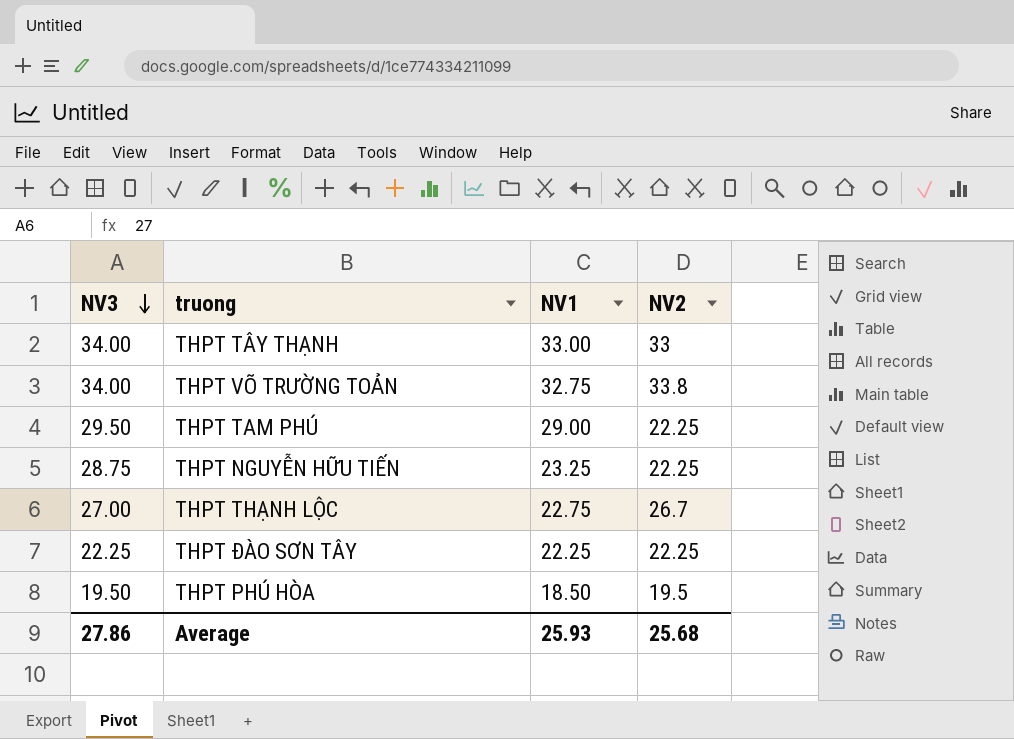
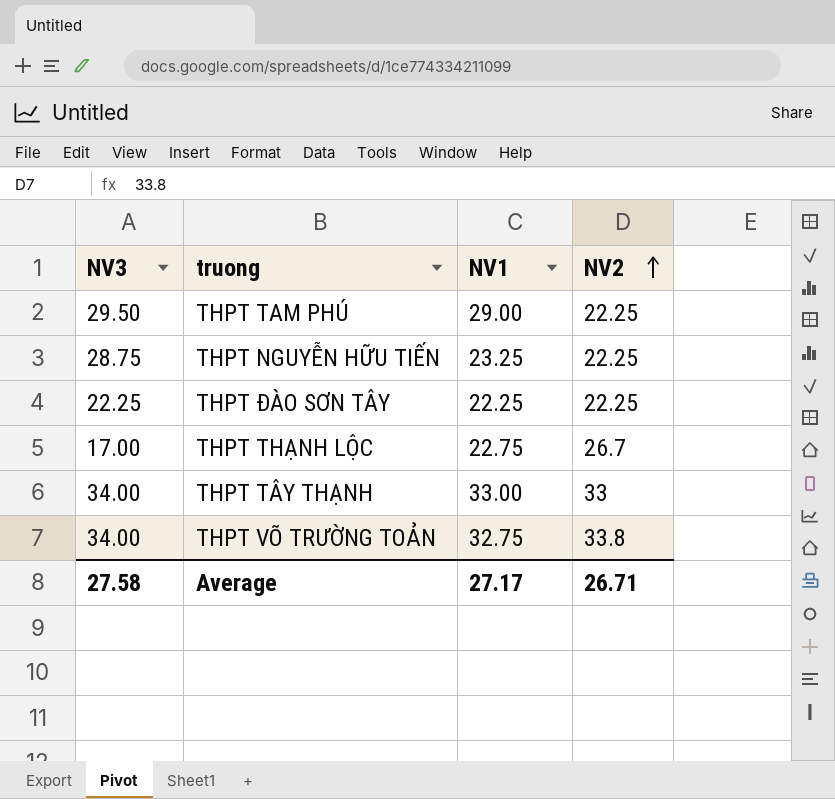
row order: NV3 descending -> NV2 ascending
row THPT PHÚ HÒA: 19.50 | 18.50 | 19.5 -> none
THPT THẠNH LỘC | NV3: 27.00 -> 17.00
Average | NV3: 27.86 -> 27.58
Average | NV1: 25.93 -> 27.17
Average | NV2: 25.68 -> 26.71

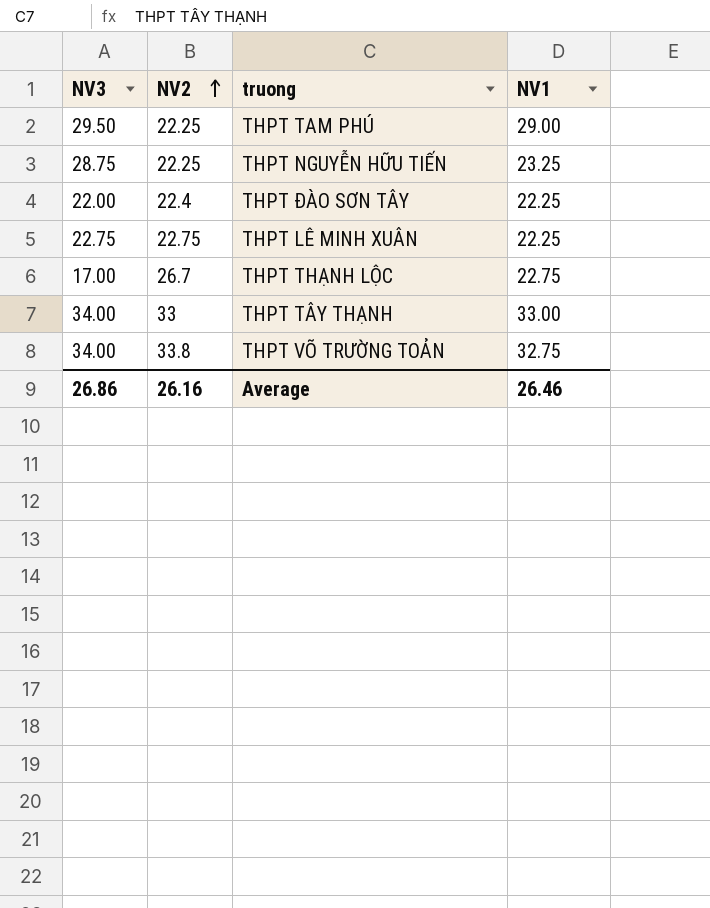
column NV2 | position: 4 -> 2
THPT ĐÀO SƠN TÂY | NV3: 22.25 -> 22.00
THPT ĐÀO SƠN TÂY | NV2: 22.25 -> 22.4
row THPT LÊ MINH XUÂN: none -> 22.75 | 22.75 | 22.25
Average | NV3: 27.58 -> 26.86
Average | NV2: 26.71 -> 26.16
Average | NV1: 27.17 -> 26.46

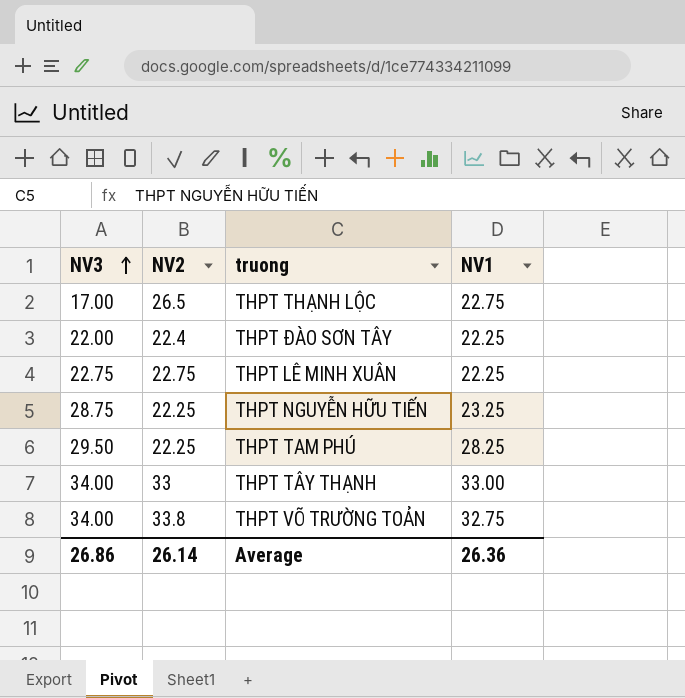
row order: NV2 ascending -> NV3 ascending
THPT THẠNH LỘC | NV2: 26.7 -> 26.5
THPT TAM PHÚ | NV1: 29.00 -> 28.25
Average | NV2: 26.16 -> 26.14
Average | NV1: 26.46 -> 26.36

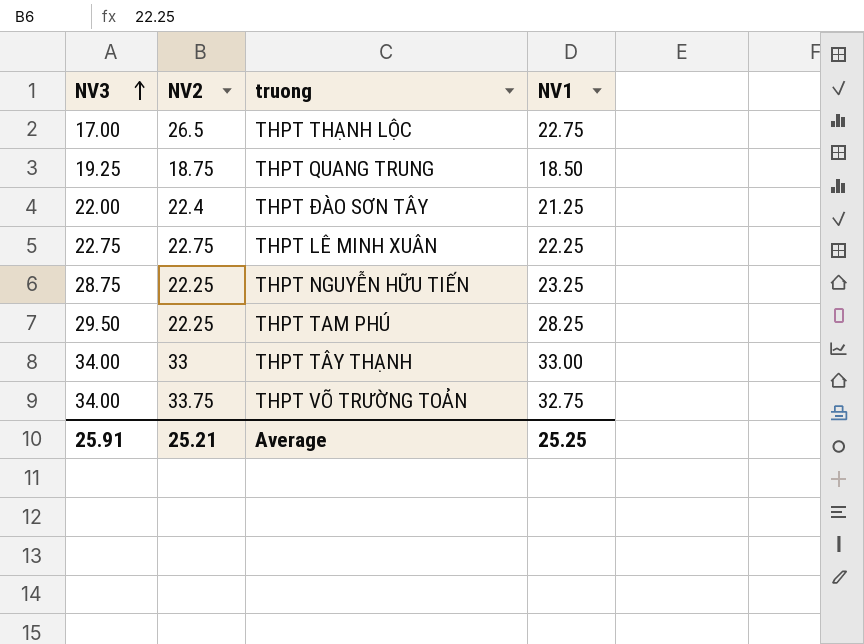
row THPT QUANG TRUNG: none -> 19.25 | 18.75 | 18.50
THPT ĐÀO SƠN TÂY | NV1: 22.25 -> 21.25
THPT VÕ TRƯỜNG TOẢN | NV2: 33.8 -> 33.75
Average | NV3: 26.86 -> 25.91
Average | NV2: 26.14 -> 25.21
Average | NV1: 26.36 -> 25.25

